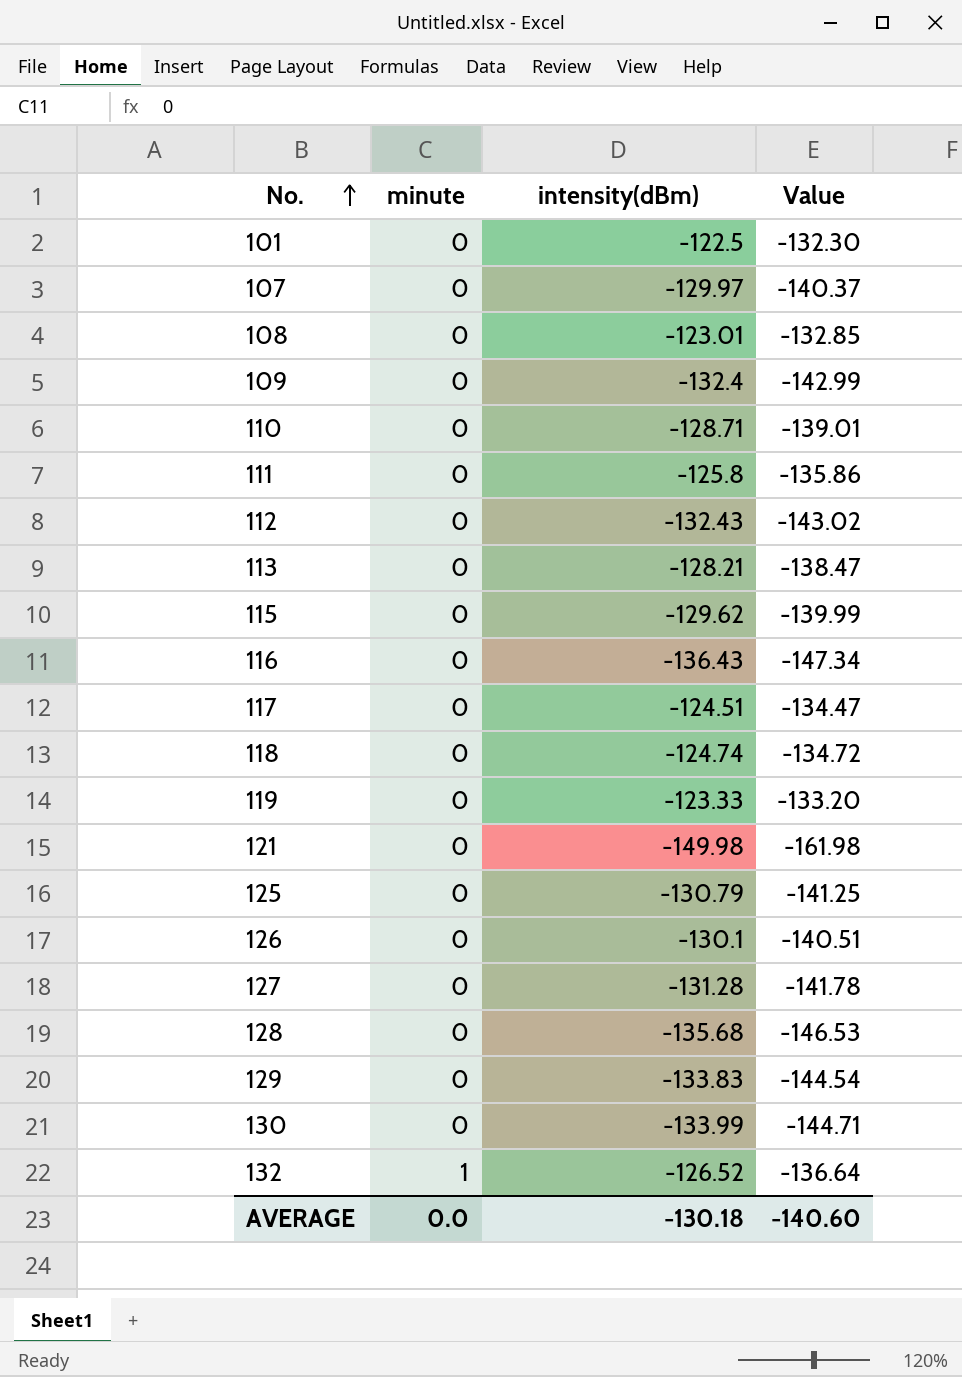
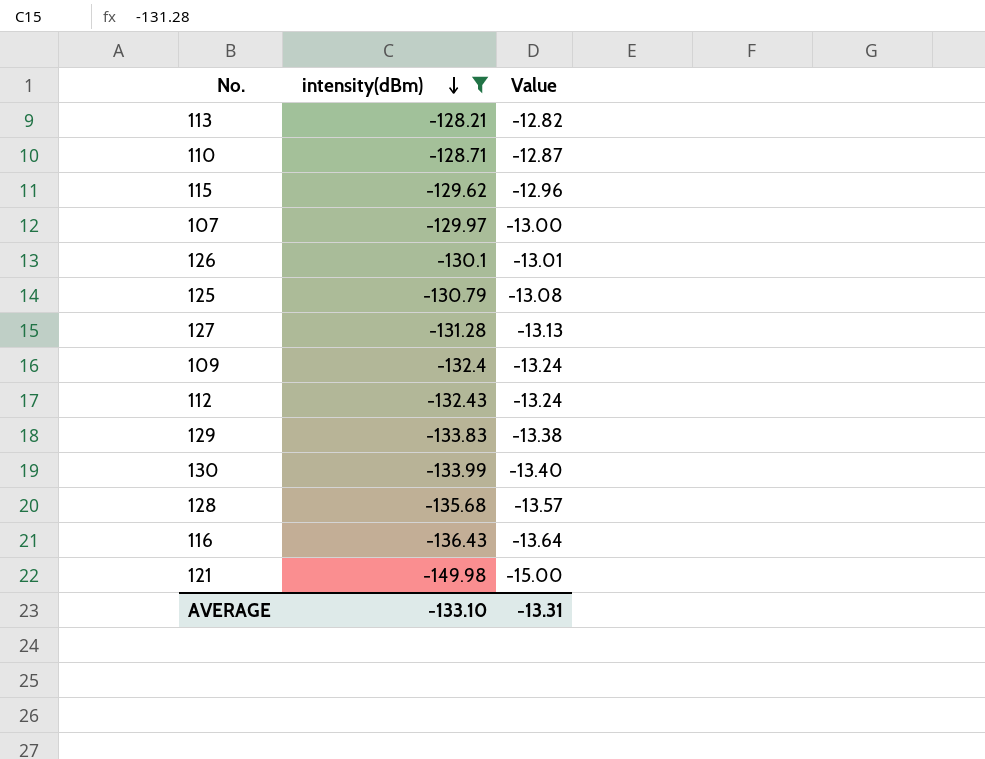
filter: none -> intensity(dBm) <= -128.21
row order: No. ascending -> intensity(dBm) descending
column minute | position: 2 -> none
column Value | formula: [intensity(dBm)] * 1.08 -> [intensity(dBm)] * 0.1
AVERAGE | intensity(dBm): -130.18 -> -133.10
AVERAGE | Value: -140.60 -> -13.31

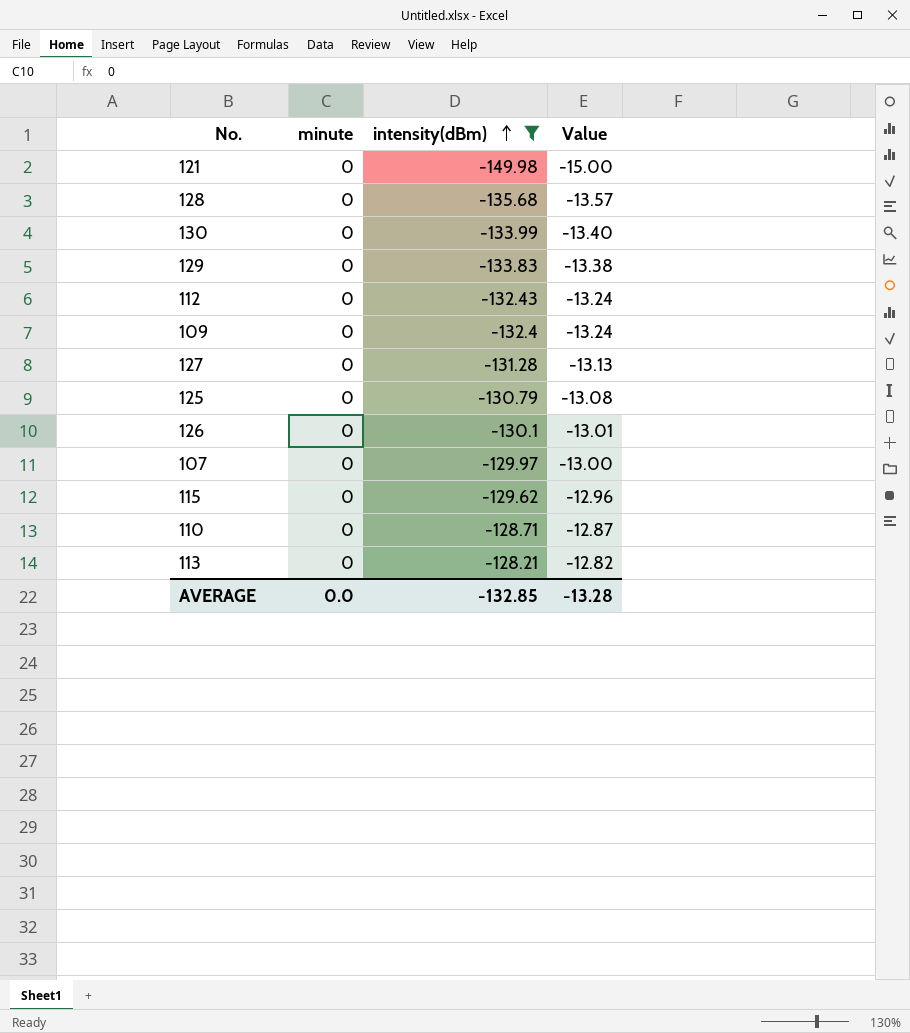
row order: intensity(dBm) descending -> intensity(dBm) ascending
column minute | position: none -> 2
row 116: -136.43 | -13.64 -> none
AVERAGE | intensity(dBm): -133.10 -> -132.85
AVERAGE | Value: -13.31 -> -13.28

